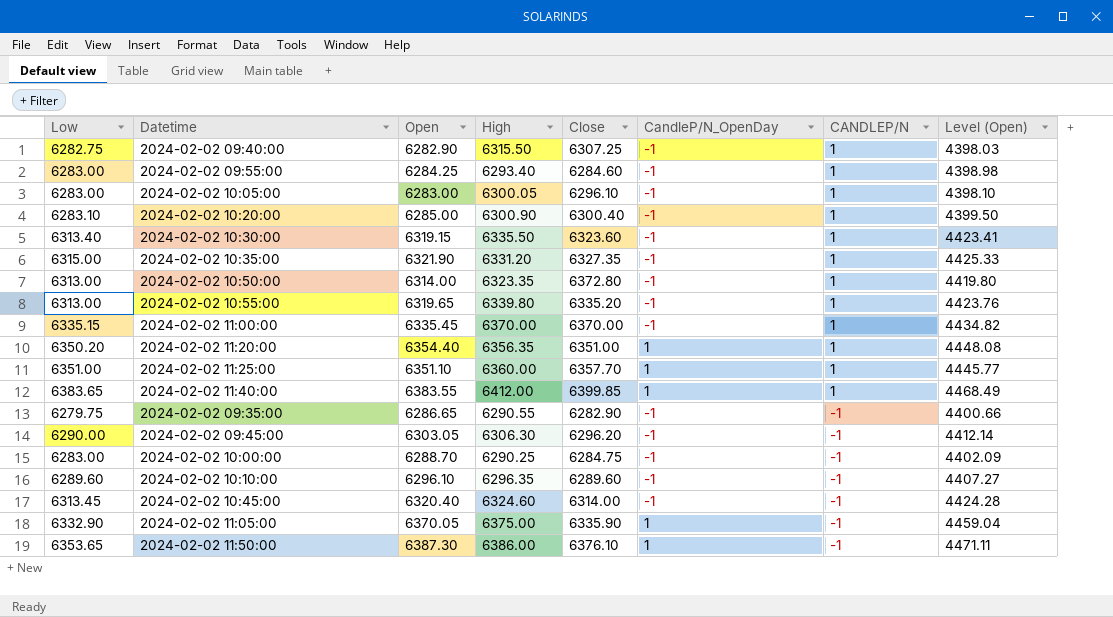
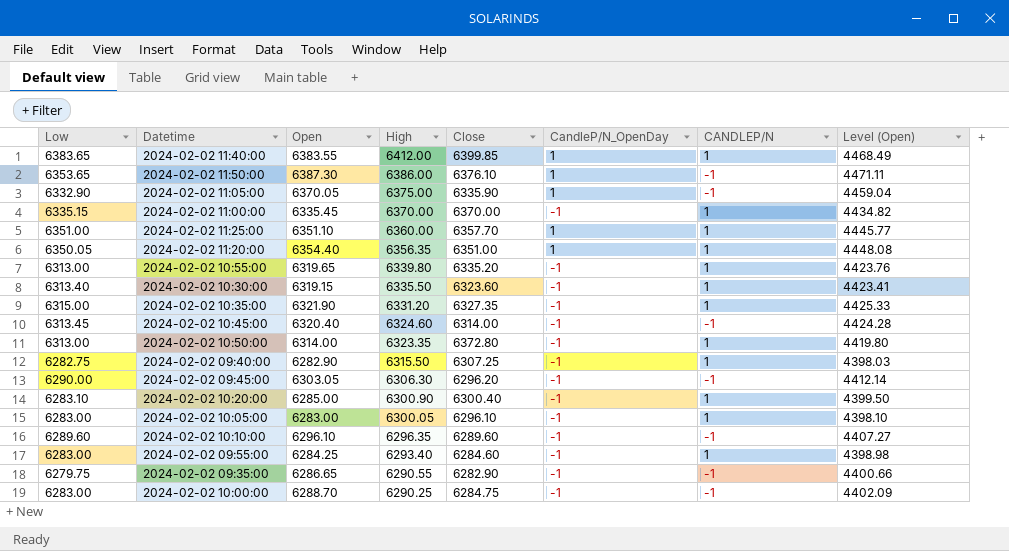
row order: CANDLEP/N descending -> High descending
2024-02-02 11:20:00 | Low: 6350.20 -> 6350.05

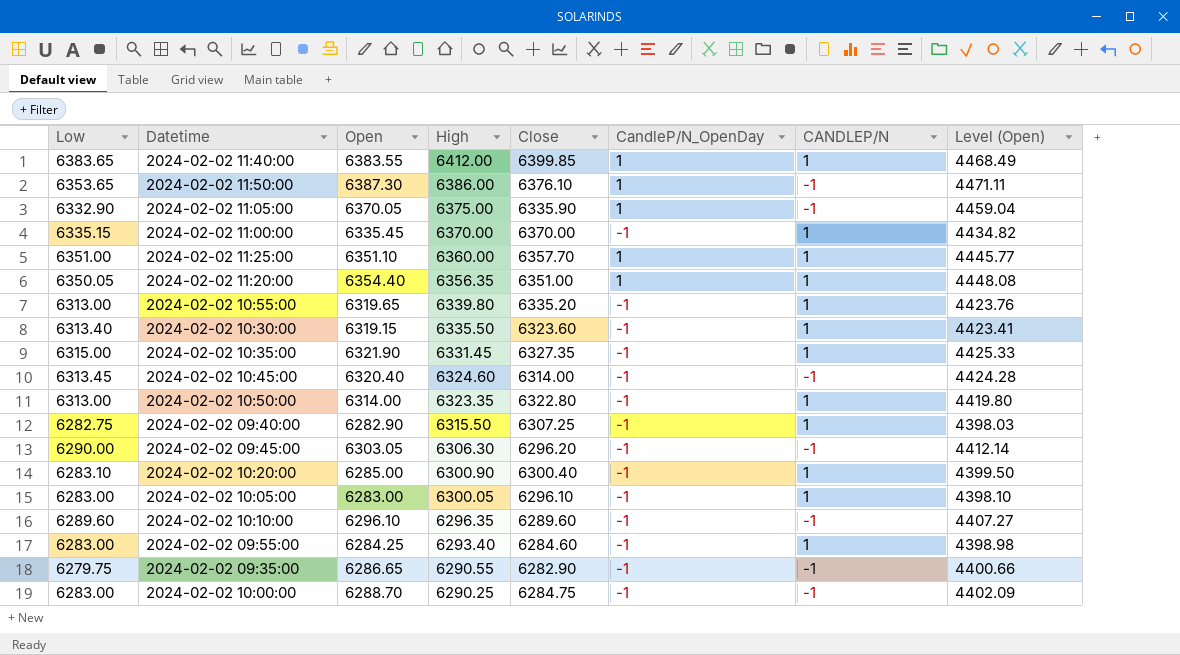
2024-02-02 10:35:00 | High: 6331.20 -> 6331.45
2024-02-02 10:50:00 | Close: 6372.80 -> 6322.80

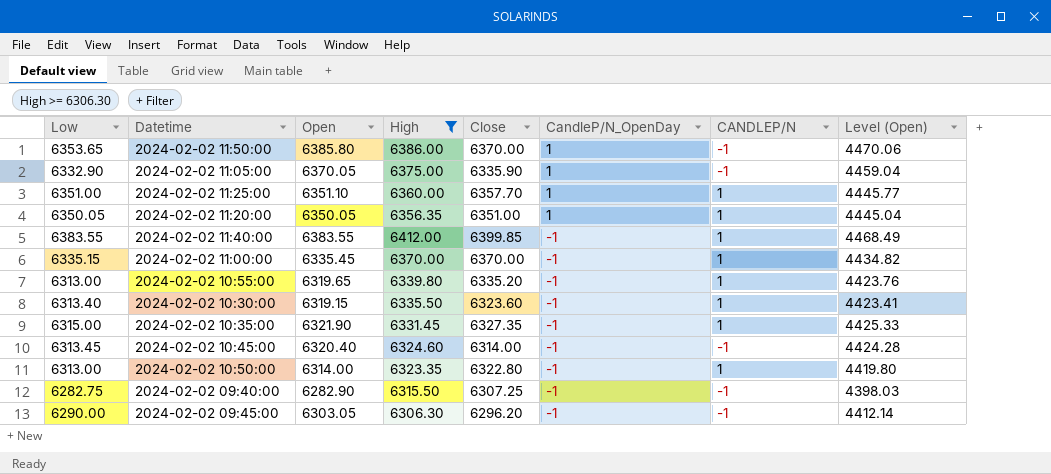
filter: none -> High >= 6306.30
row order: High descending -> CandleP/N_OpenDay descending
2024-02-02 11:50:00 | Open: 6387.30 -> 6385.80
2024-02-02 11:50:00 | Close: 6376.10 -> 6370.00
2024-02-02 11:50:00 | Level (Open): 4471.11 -> 4470.06
2024-02-02 11:20:00 | Open: 6354.40 -> 6350.05
2024-02-02 11:20:00 | Level (Open): 4448.08 -> 4445.04
2024-02-02 11:40:00 | Low: 6383.65 -> 6383.55
2024-02-02 11:40:00 | CandleP/N_OpenDay: 1 -> -1
2024-02-02 09:40:00 | CANDLEP/N: 1 -> -1

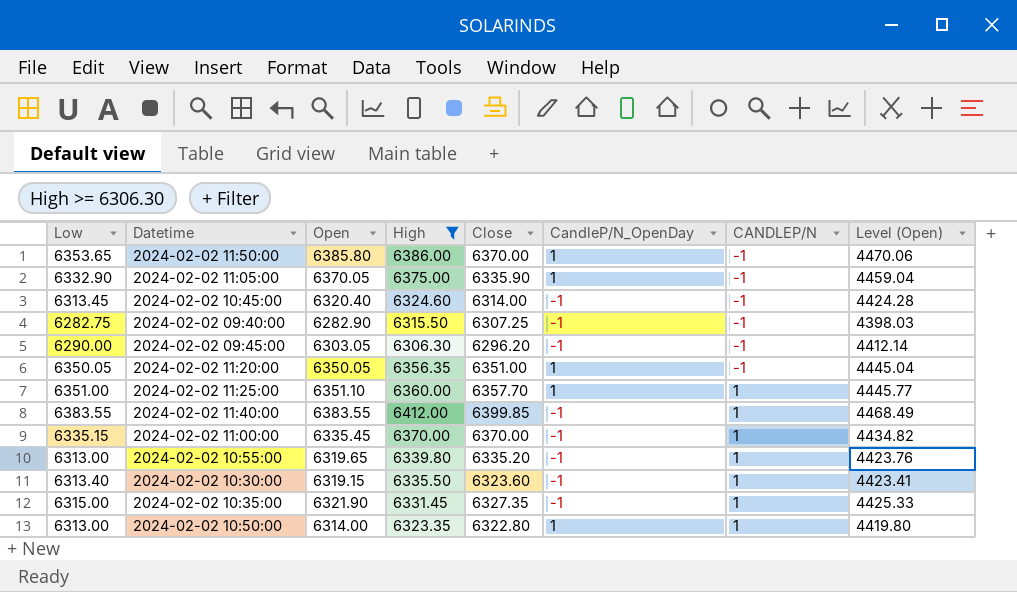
row order: CandleP/N_OpenDay descending -> CANDLEP/N ascending
2024-02-02 11:20:00 | CANDLEP/N: 1 -> -1
2024-02-02 10:50:00 | CandleP/N_OpenDay: -1 -> 1

